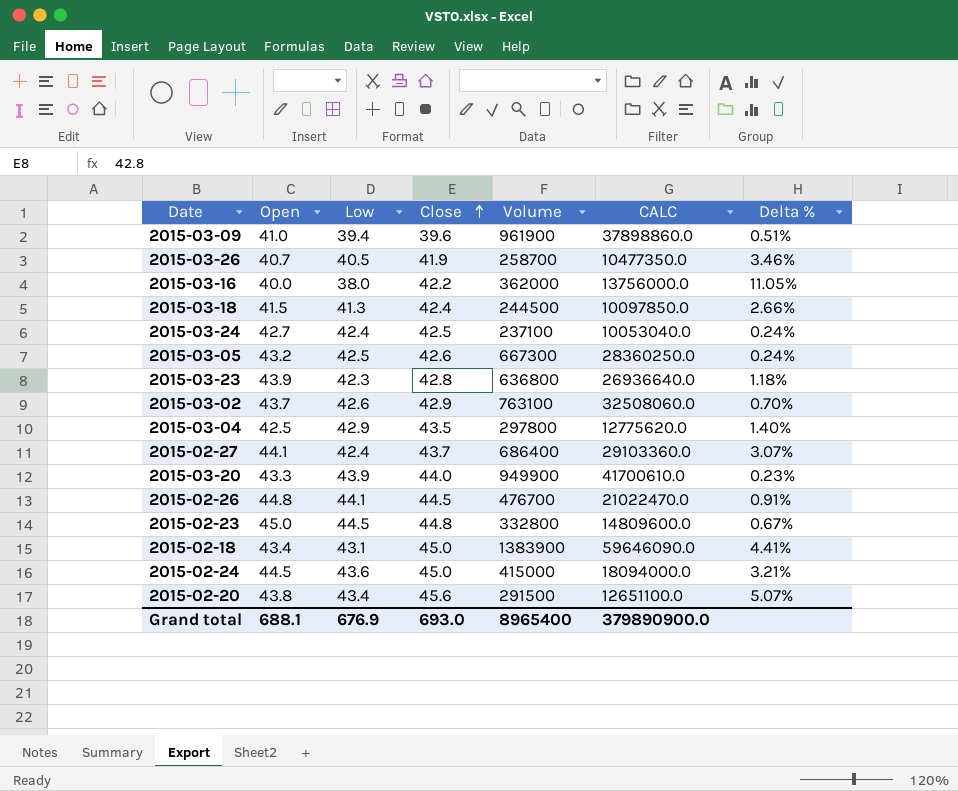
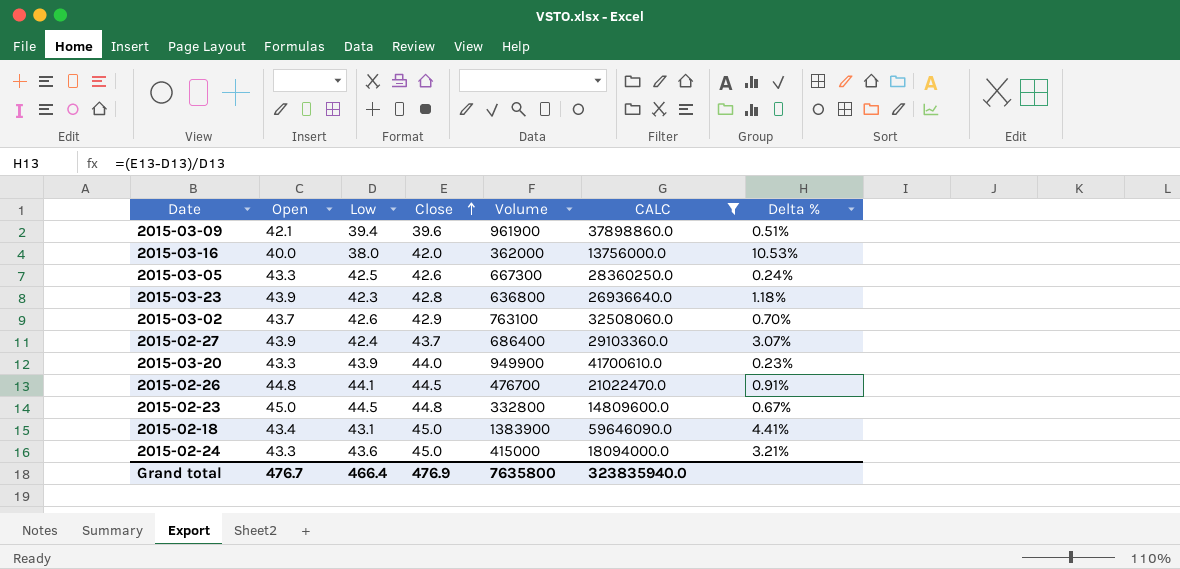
filter: none -> CALC >= 13756000.0
2015-03-09 | Open: 41.0 -> 42.1
2015-03-16 | Close: 42.2 -> 42.0
2015-03-16 | Delta %: 11.05% -> 10.53%
2015-03-05 | Open: 43.2 -> 43.3
2015-02-27 | Open: 44.1 -> 43.9
2015-02-24 | Open: 44.5 -> 43.3
Grand total | Open: 688.1 -> 476.7
Grand total | Low: 676.9 -> 466.4
Grand total | Close: 693.0 -> 476.9
Grand total | Volume: 8965400 -> 7635800
Grand total | CALC: 379890900.0 -> 323835940.0

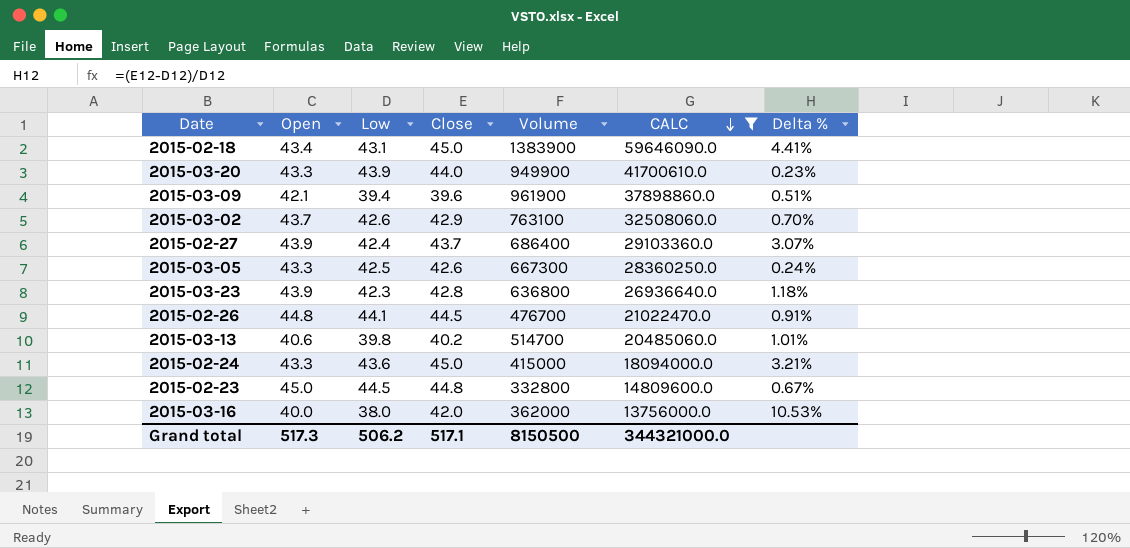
row order: Close ascending -> CALC descending
row 2015-03-13: none -> 40.6 | 39.8 | 40.2 | 514700 | 20485060.0 | 1.01%
Grand total | Open: 476.7 -> 517.3
Grand total | Low: 466.4 -> 506.2
Grand total | Close: 476.9 -> 517.1
Grand total | Volume: 7635800 -> 8150500
Grand total | CALC: 323835940.0 -> 344321000.0

